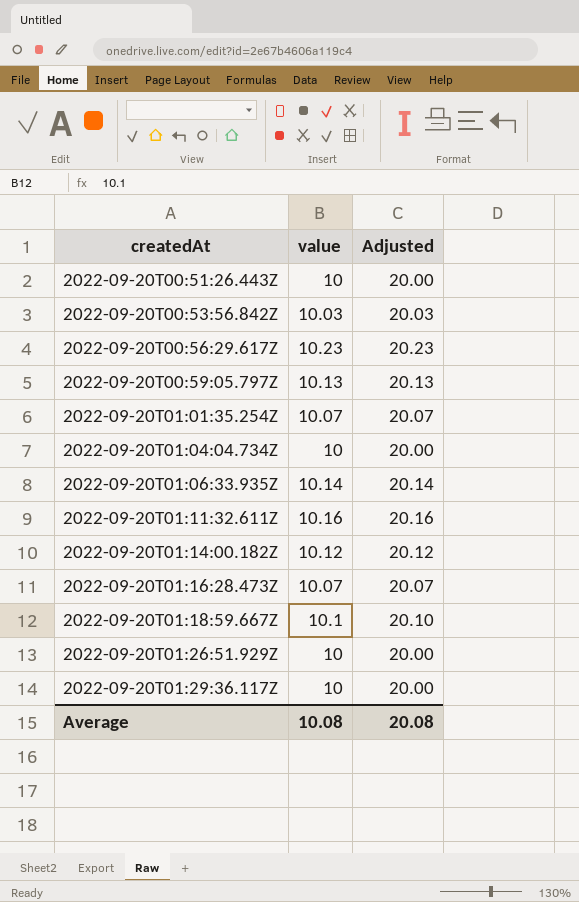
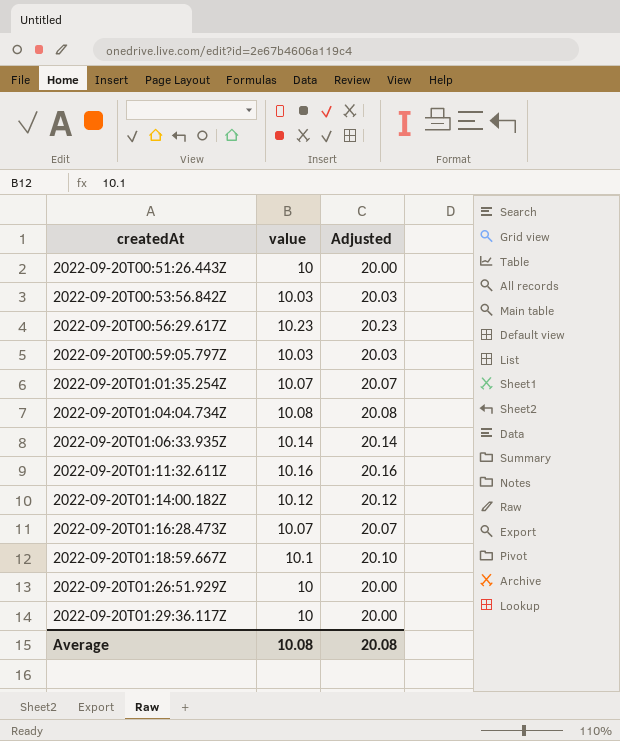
2022-09-20T00:59:05.797Z | value: 10.13 -> 10.03
2022-09-20T00:59:05.797Z | Adjusted: 20.13 -> 20.03
2022-09-20T01:04:04.734Z | value: 10 -> 10.08
2022-09-20T01:04:04.734Z | Adjusted: 20.00 -> 20.08

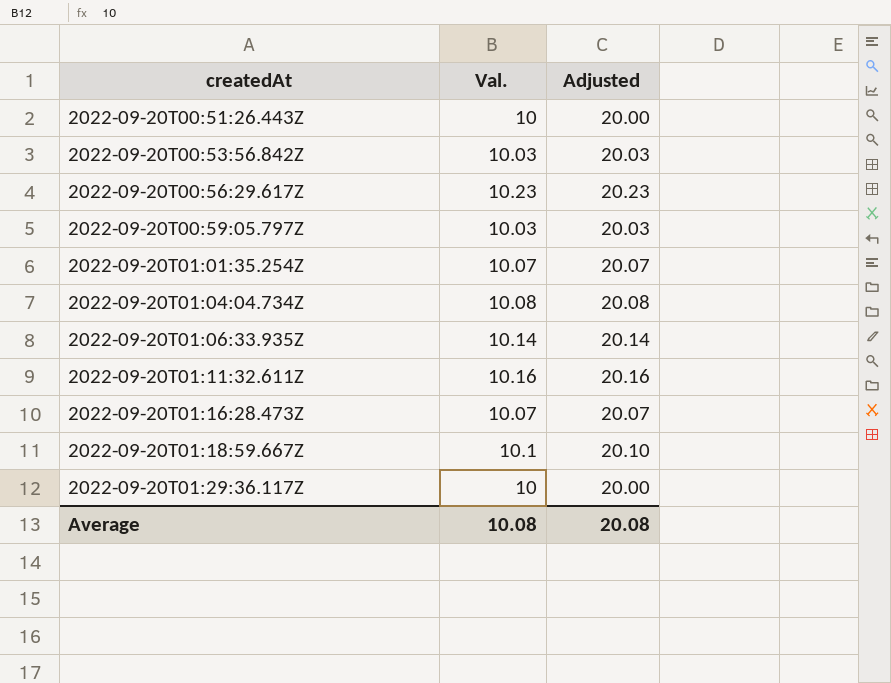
column name: value -> Val.
row 2022-09-20T01:14:00.182Z: 10.12 | 20.12 -> none
row 2022-09-20T01:26:51.929Z: 10 | 20.00 -> none

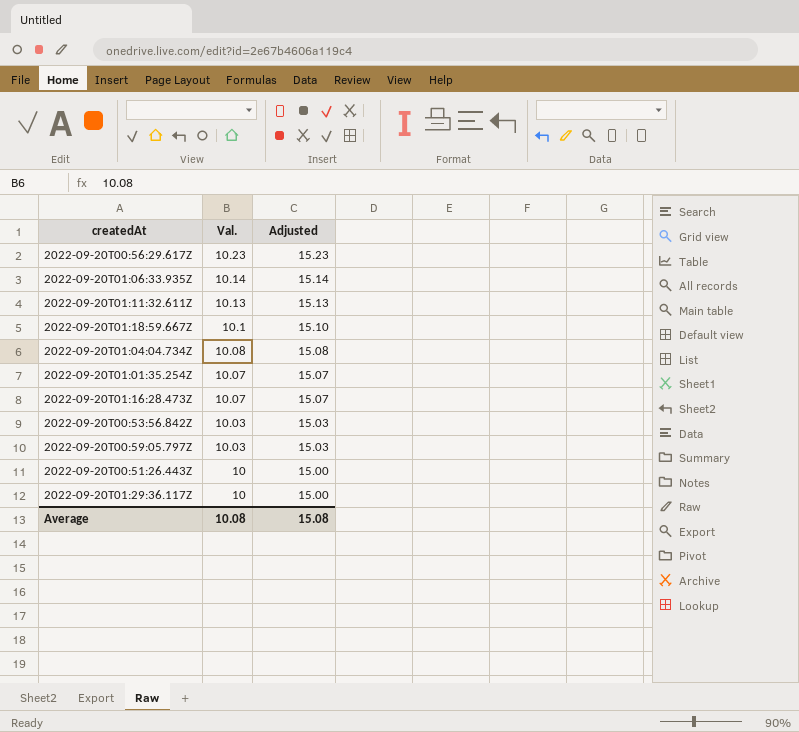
row order: createdAt ascending -> Val. descending
column Adjusted | formula: [Val.] + 10 -> [Val.] + 5
2022-09-20T01:11:32.611Z | Val.: 10.16 -> 10.13
Average | Adjusted: 20.08 -> 15.08

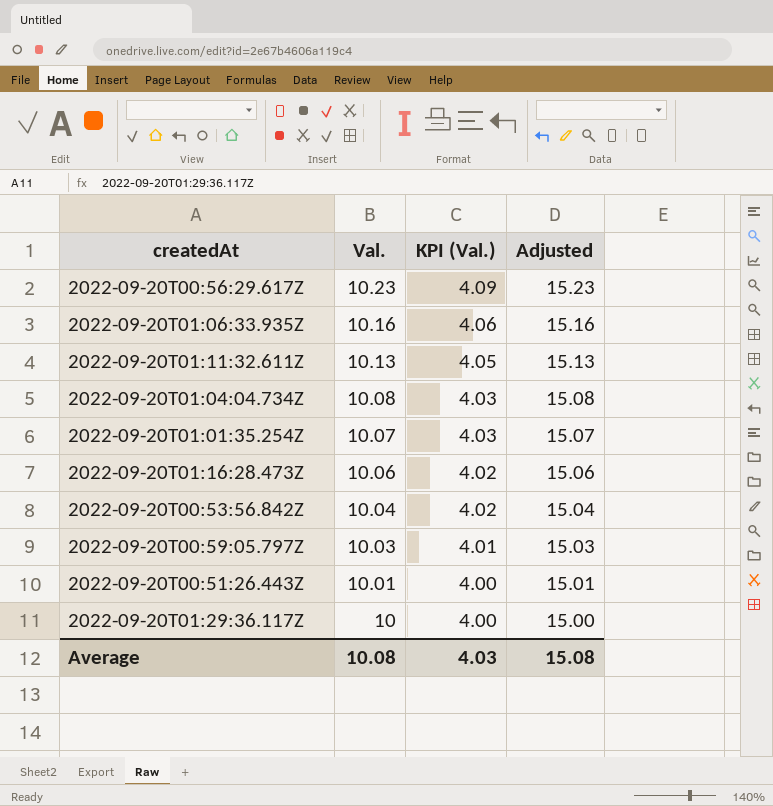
column KPI (Val.) | formula: none -> [Val.] * 0.4
row 2022-09-20T01:18:59.667Z: 10.1 | 15.10 -> none
2022-09-20T01:06:33.935Z | Val.: 10.14 -> 10.16
2022-09-20T01:06:33.935Z | Adjusted: 15.14 -> 15.16
2022-09-20T01:16:28.473Z | Val.: 10.07 -> 10.06
2022-09-20T01:16:28.473Z | Adjusted: 15.07 -> 15.06
2022-09-20T00:53:56.842Z | Val.: 10.03 -> 10.04
2022-09-20T00:53:56.842Z | Adjusted: 15.03 -> 15.04
2022-09-20T00:51:26.443Z | Val.: 10 -> 10.01
2022-09-20T00:51:26.443Z | Adjusted: 15.00 -> 15.01

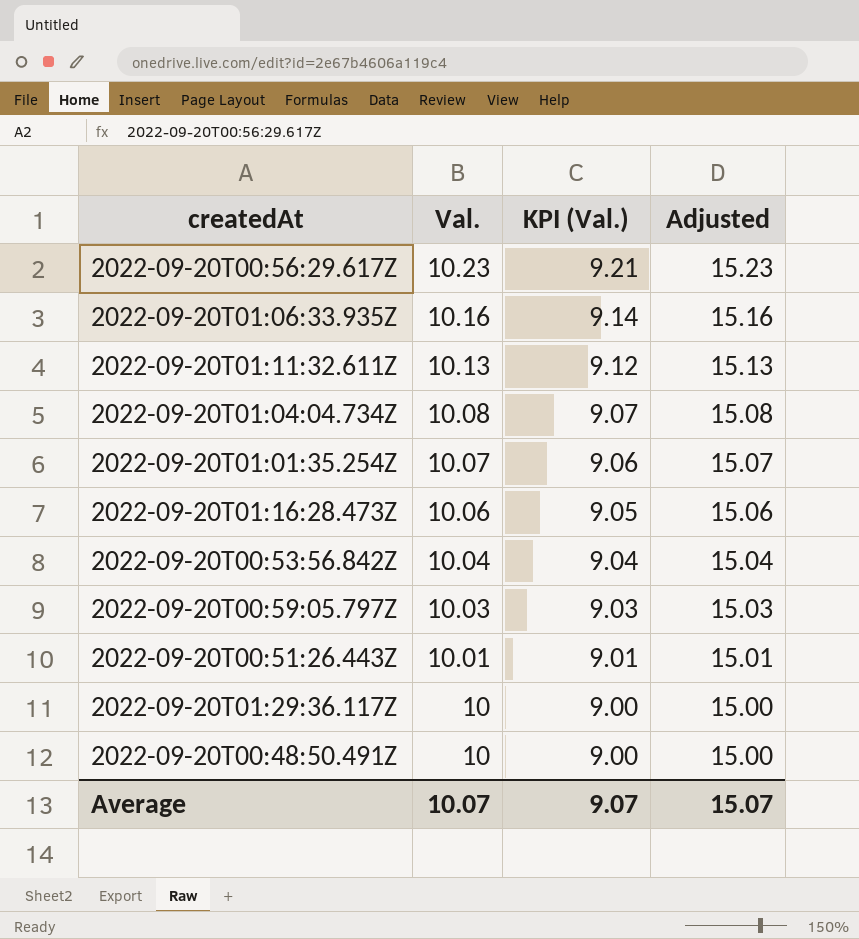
column KPI (Val.) | formula: [Val.] * 0.4 -> [Val.] * 0.9
row 2022-09-20T00:48:50.491Z: none -> 10 | 9.00 | 15.00
Average | Val.: 10.08 -> 10.07
Average | KPI (Val.): 4.03 -> 9.07
Average | Adjusted: 15.08 -> 15.07

